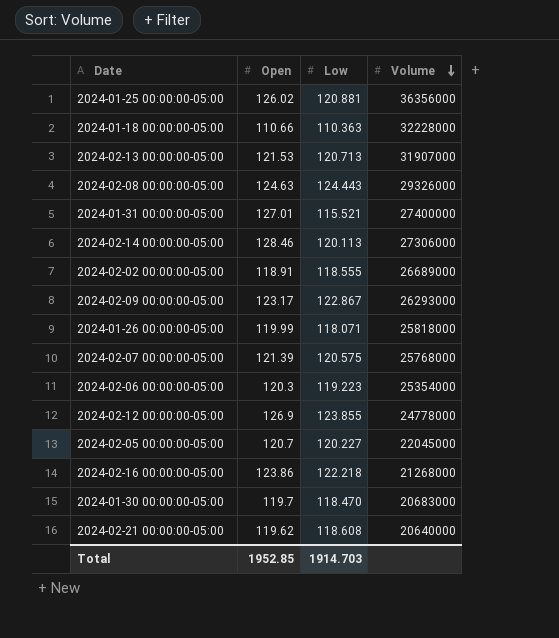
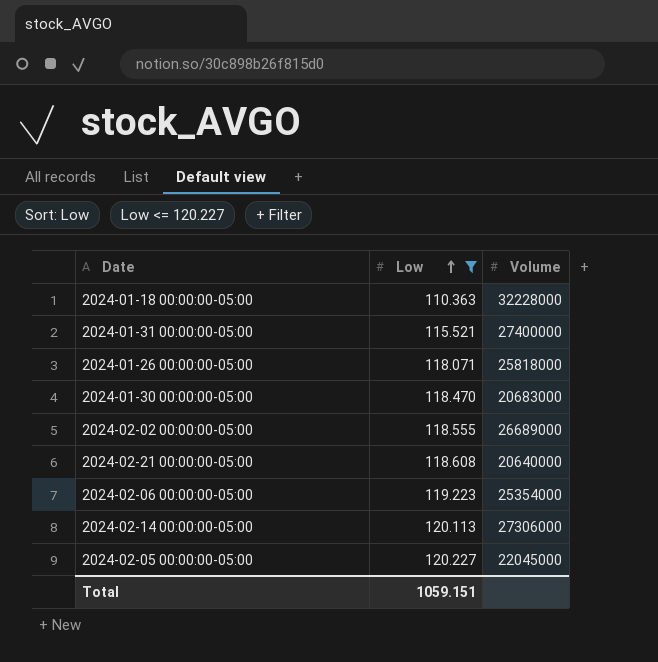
filter: none -> Low <= 120.227
row order: Volume descending -> Low ascending
column Open | position: 2 -> none
Total | Low: 1914.703 -> 1059.151

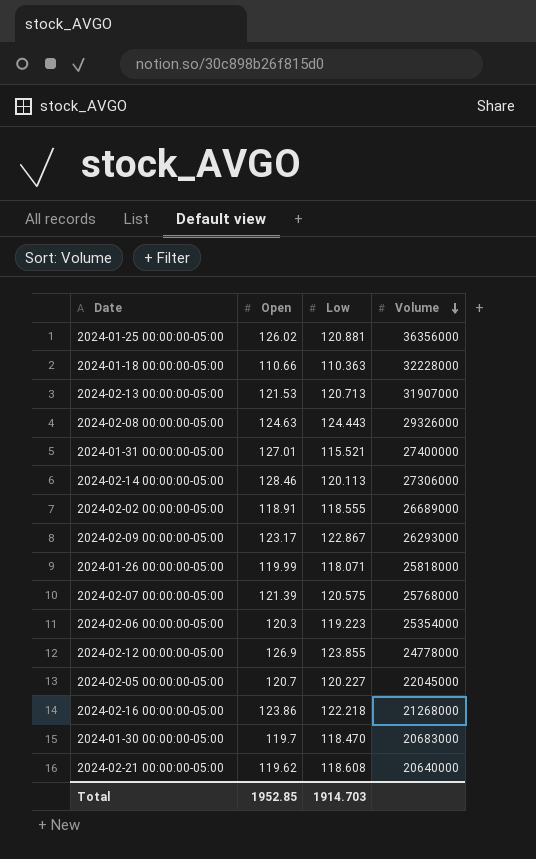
filter: Low <= 120.227 -> none
row order: Low ascending -> Volume descending
column Open | position: none -> 2
Total | Low: 1059.151 -> 1914.703

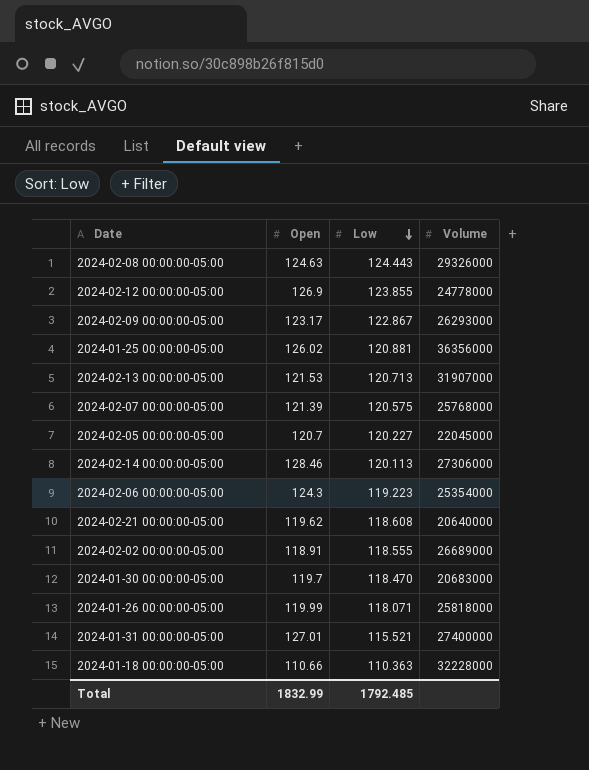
row order: Volume descending -> Low descending
row 2024-02-16 00:00:00-05:00: 123.86 | 122.218 | 21268000 -> none
2024-02-06 00:00:00-05:00 | Open: 120.3 -> 124.3
Total | Open: 1952.85 -> 1832.99
Total | Low: 1914.703 -> 1792.485

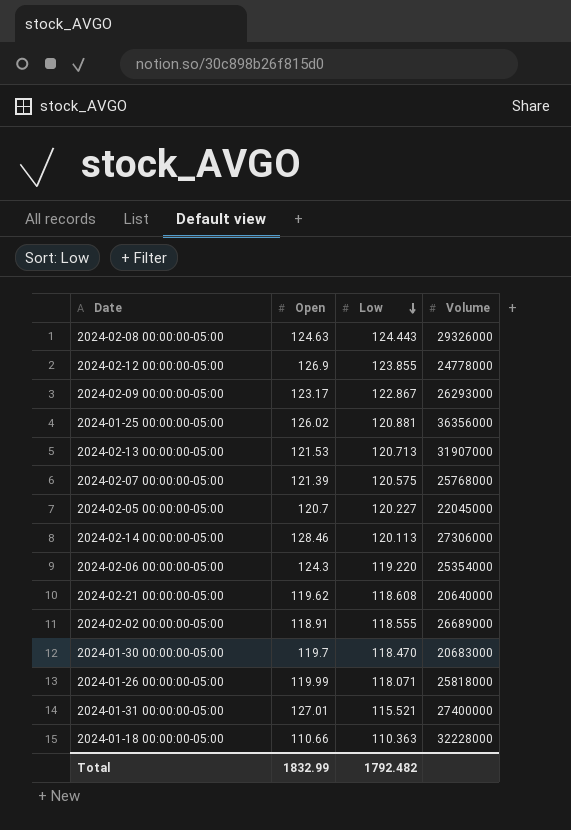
2024-02-06 00:00:00-05:00 | Low: 119.223 -> 119.220
Total | Low: 1792.485 -> 1792.482

